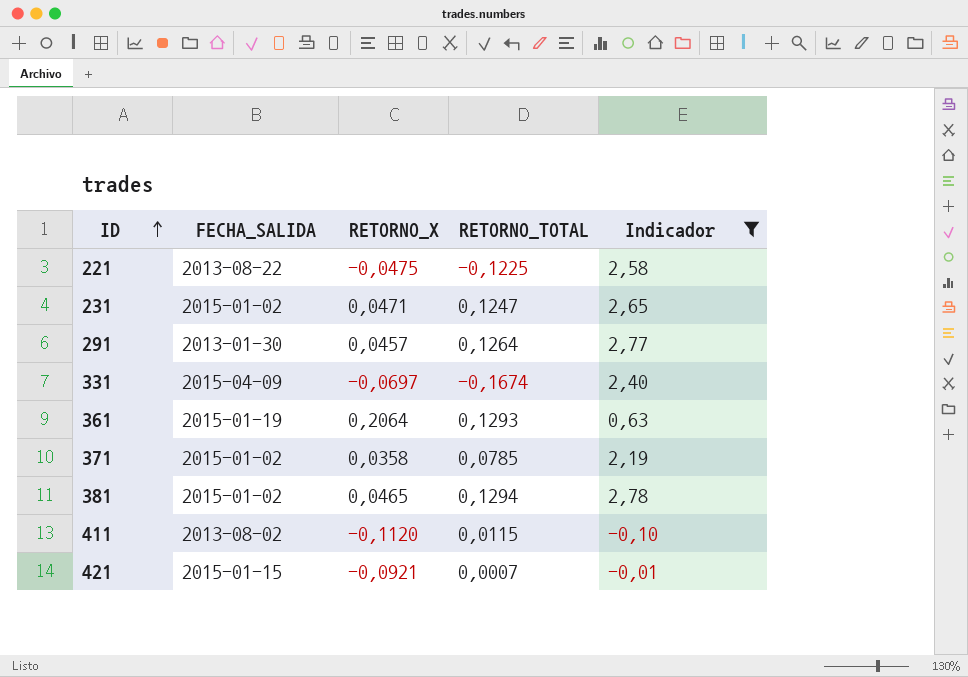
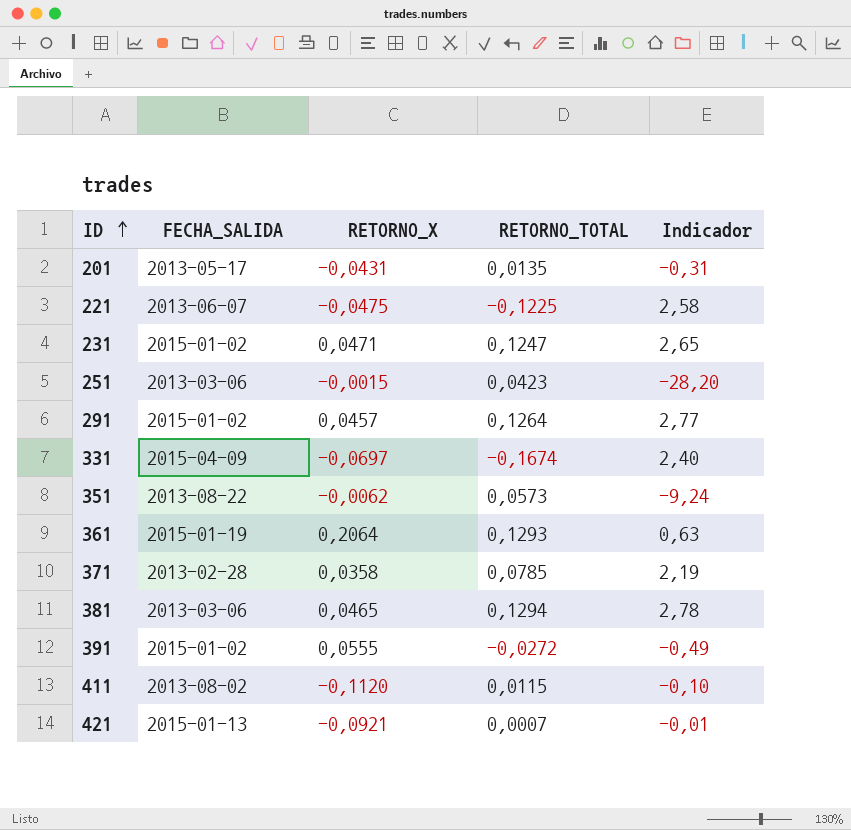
filter: Indicador >= -0,10 -> none
221 | FECHA_SALIDA: 2013-08-22 -> 2013-06-07
291 | FECHA_SALIDA: 2013-01-30 -> 2015-01-02
371 | FECHA_SALIDA: 2015-01-02 -> 2013-02-28
381 | FECHA_SALIDA: 2015-01-02 -> 2013-03-06
421 | FECHA_SALIDA: 2015-01-15 -> 2015-01-13

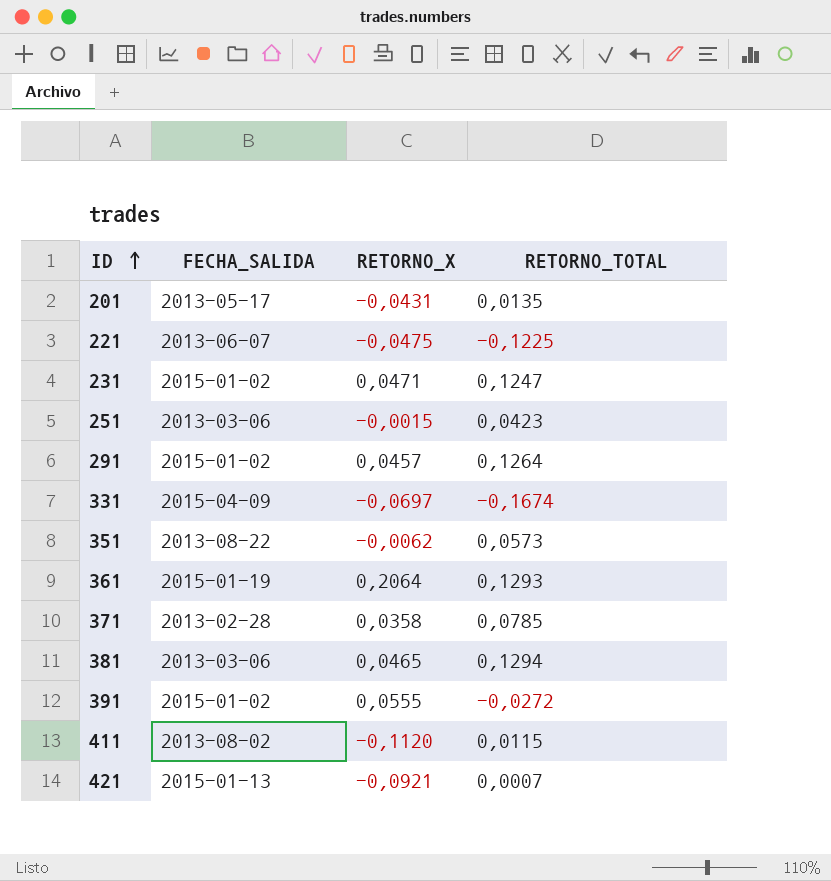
column Indicador | formula: [RETORNO_TOTAL] / [RETORNO_X] -> none

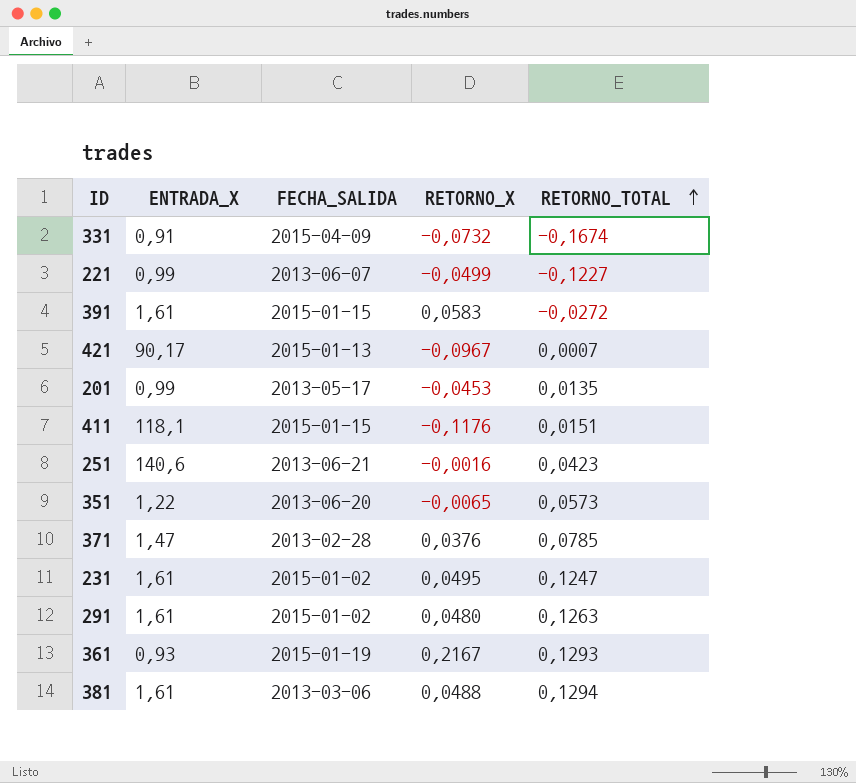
row order: ID ascending -> RETORNO_TOTAL ascending
column ENTRADA_X | position: none -> 2
331 | RETORNO_X: -0,0697 -> -0,0732
221 | RETORNO_X: -0,0475 -> -0,0499
221 | RETORNO_TOTAL: -0,1225 -> -0,1227
391 | FECHA_SALIDA: 2015-01-02 -> 2015-01-15
391 | RETORNO_X: 0,0555 -> 0,0583
421 | RETORNO_X: -0,0921 -> -0,0967
201 | RETORNO_X: -0,0431 -> -0,0453
411 | FECHA_SALIDA: 2013-08-02 -> 2015-01-15
411 | RETORNO_X: -0,1120 -> -0,1176
411 | RETORNO_TOTAL: 0,0115 -> 0,0151
251 | FECHA_SALIDA: 2013-03-06 -> 2013-06-21
251 | RETORNO_X: -0,0015 -> -0,0016
351 | FECHA_SALIDA: 2013-08-22 -> 2013-06-20
351 | RETORNO_X: -0,0062 -> -0,0065
371 | RETORNO_X: 0,0358 -> 0,0376
231 | RETORNO_X: 0,0471 -> 0,0495
291 | RETORNO_X: 0,0457 -> 0,0480
291 | RETORNO_TOTAL: 0,1264 -> 0,1263
361 | RETORNO_X: 0,2064 -> 0,2167
381 | RETORNO_X: 0,0465 -> 0,0488

